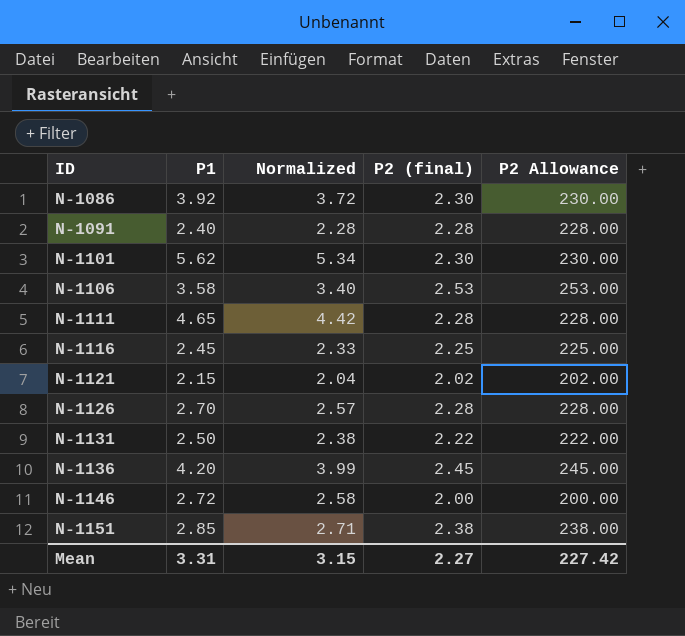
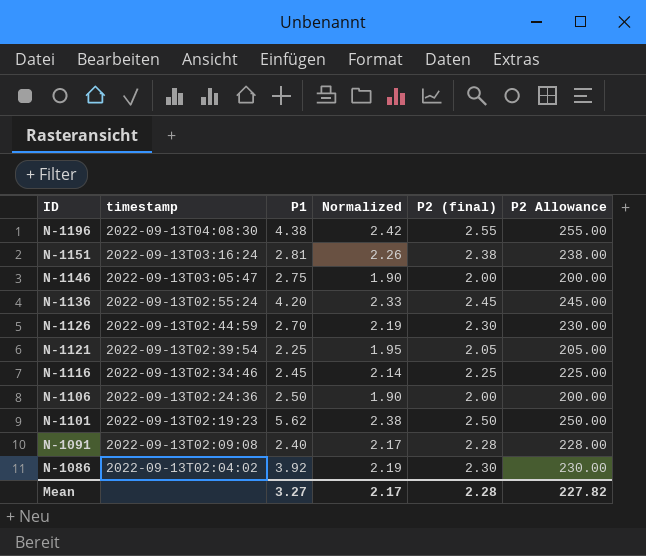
row order: ID ascending -> ID descending
column timestamp | position: none -> 2
column Normalized | formula: [P1] * 0.95 -> [P2 (final)] * 0.95
row N-1111: 4.65 | 4.42 | 2.28 | 228.00 -> none
row N-1131: 2.50 | 2.38 | 2.22 | 222.00 -> none
row N-1196: none -> 2022-09-13T04:08:30 | 4.38 | 2.42 | 2.55 | 255.00
N-1151 | P1: 2.85 -> 2.81
N-1146 | P1: 2.72 -> 2.75
N-1126 | P2 (final): 2.28 -> 2.30
N-1126 | P2 Allowance: 228.00 -> 230.00
N-1121 | P1: 2.15 -> 2.25
N-1121 | P2 (final): 2.02 -> 2.05
N-1121 | P2 Allowance: 202.00 -> 205.00
N-1106 | P1: 3.58 -> 2.50
N-1106 | P2 (final): 2.53 -> 2.00
N-1106 | P2 Allowance: 253.00 -> 200.00
N-1101 | P2 (final): 2.30 -> 2.50
N-1101 | P2 Allowance: 230.00 -> 250.00
Mean | P1: 3.31 -> 3.27
Mean | Normalized: 3.15 -> 2.17
Mean | P2 (final): 2.27 -> 2.28
Mean | P2 Allowance: 227.42 -> 227.82

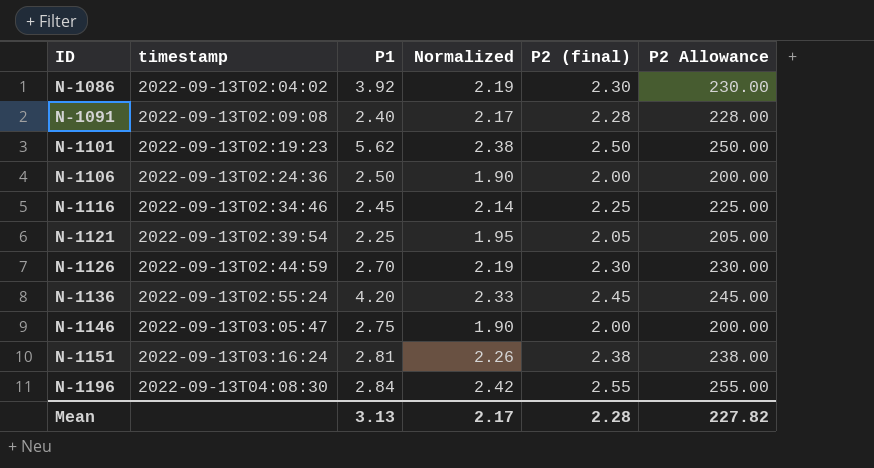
row order: ID descending -> ID ascending
N-1196 | P1: 4.38 -> 2.84
Mean | P1: 3.27 -> 3.13

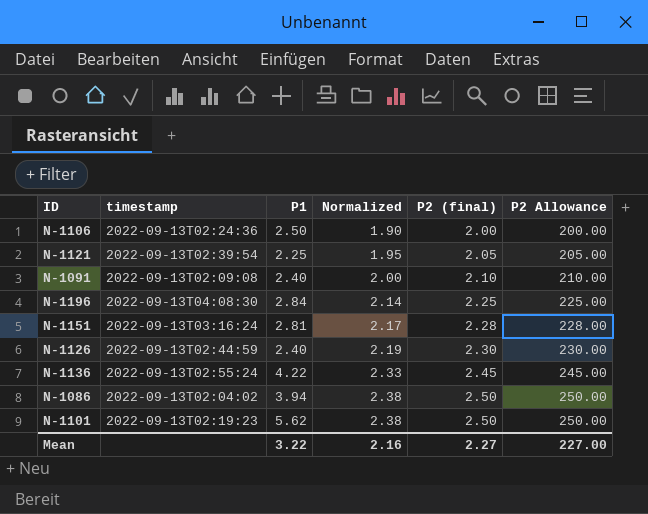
row order: ID ascending -> Normalized ascending
row N-1116: 2022-09-13T02:34:46 | 2.45 | 2.14 | 2.25 | 225.00 -> none
row N-1146: 2022-09-13T03:05:47 | 2.75 | 1.90 | 2.00 | 200.00 -> none
N-1091 | Normalized: 2.17 -> 2.00
N-1091 | P2 (final): 2.28 -> 2.10
N-1091 | P2 Allowance: 228.00 -> 210.00
N-1196 | Normalized: 2.42 -> 2.14
N-1196 | P2 (final): 2.55 -> 2.25
N-1196 | P2 Allowance: 255.00 -> 225.00
N-1151 | Normalized: 2.26 -> 2.17
N-1151 | P2 (final): 2.38 -> 2.28
N-1151 | P2 Allowance: 238.00 -> 228.00
N-1126 | P1: 2.70 -> 2.40
N-1136 | P1: 4.20 -> 4.22
N-1086 | P1: 3.92 -> 3.94
N-1086 | Normalized: 2.19 -> 2.38
N-1086 | P2 (final): 2.30 -> 2.50
N-1086 | P2 Allowance: 230.00 -> 250.00
Mean | P1: 3.13 -> 3.22
Mean | Normalized: 2.17 -> 2.16
Mean | P2 (final): 2.28 -> 2.27
Mean | P2 Allowance: 227.82 -> 227.00

